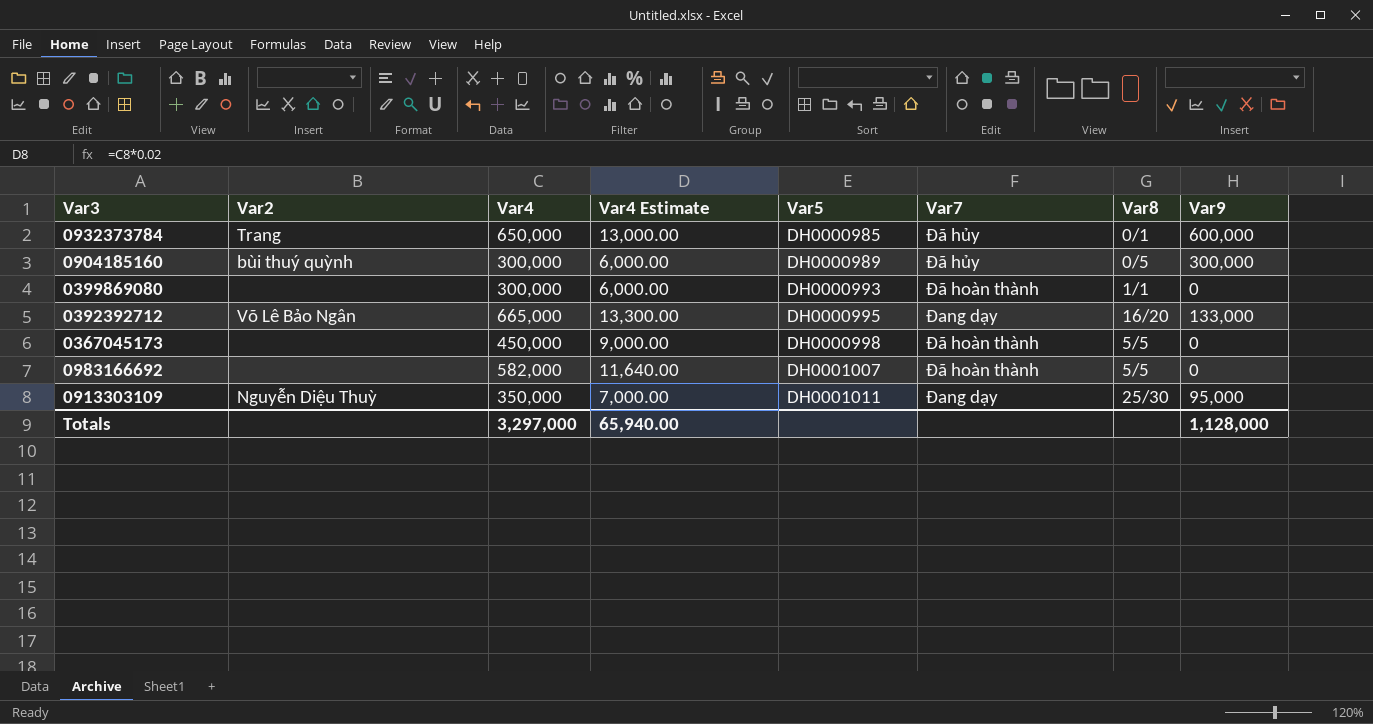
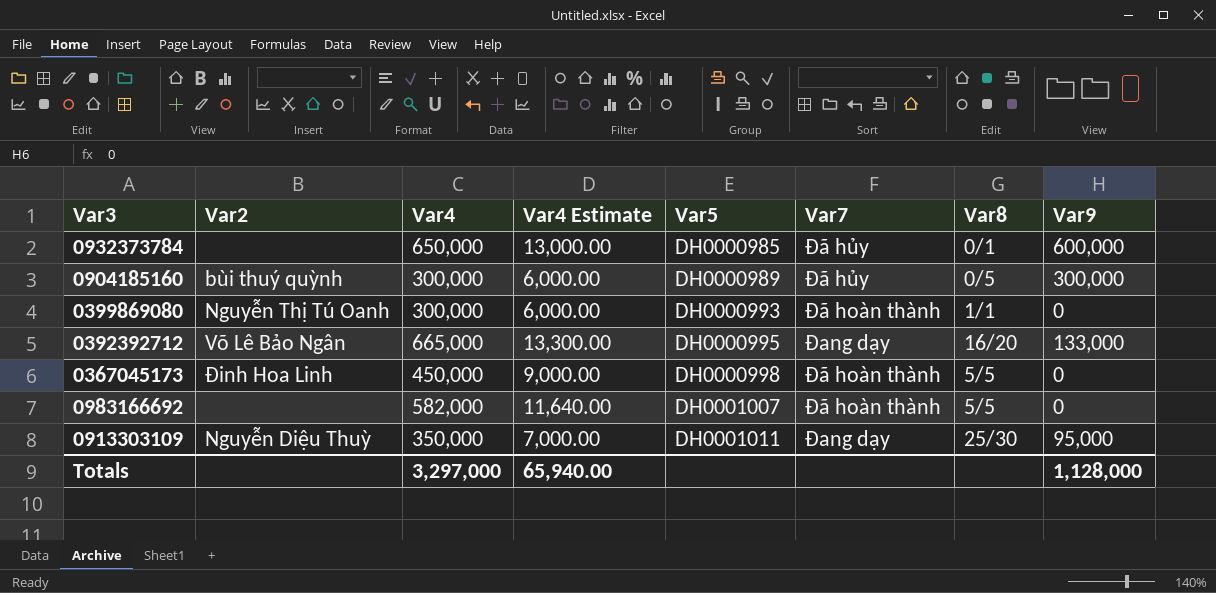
0932373784 | Var2: Trang -> none
0399869080 | Var2: none -> Nguyễn Thị Tú Oanh
0367045173 | Var2: none -> Đinh Hoa Linh

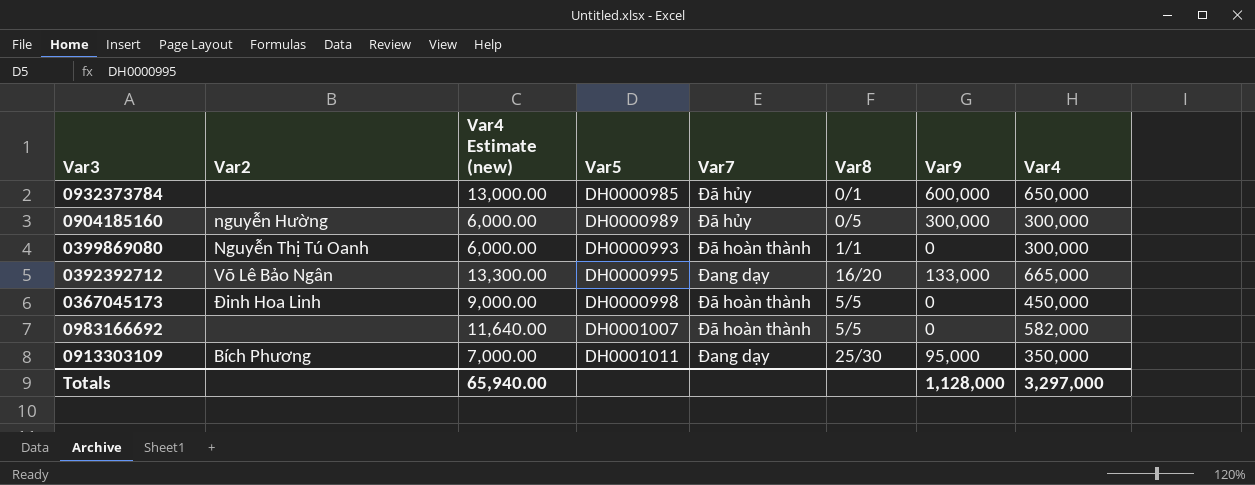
column name: Var4 Estimate -> Var4 Estimate (new)
column Var4 | position: 3 -> 8
0904185160 | Var2: bùi thuý quỳnh -> nguyễn Hường
0913303109 | Var2: Nguyễn Diệu Thuỳ -> Bích Phương

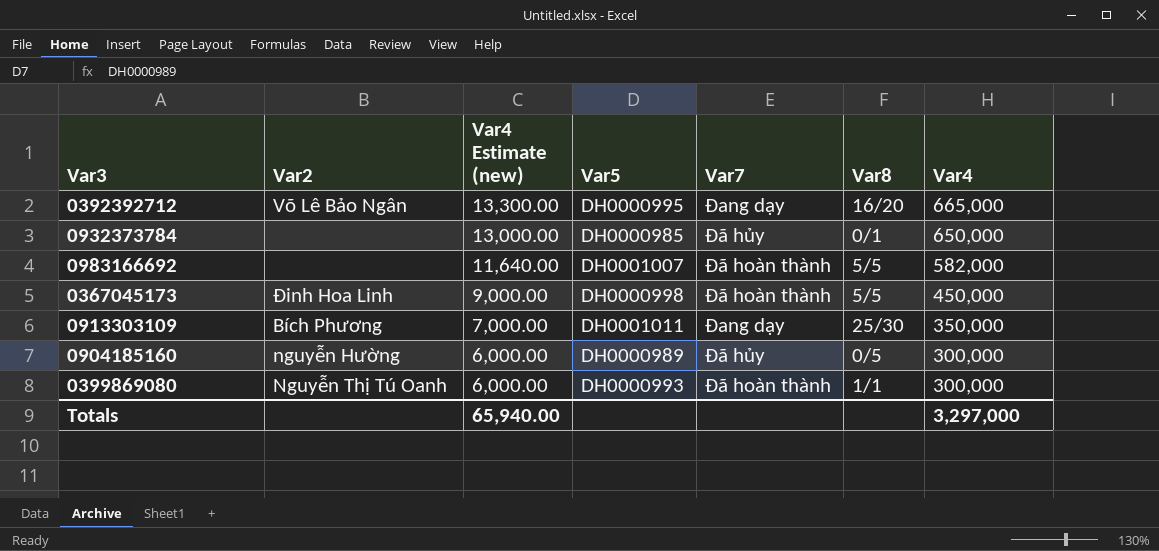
row order: Var5 ascending -> Var4 Estimate (new) descending
column Var9 | position: 7 -> none

